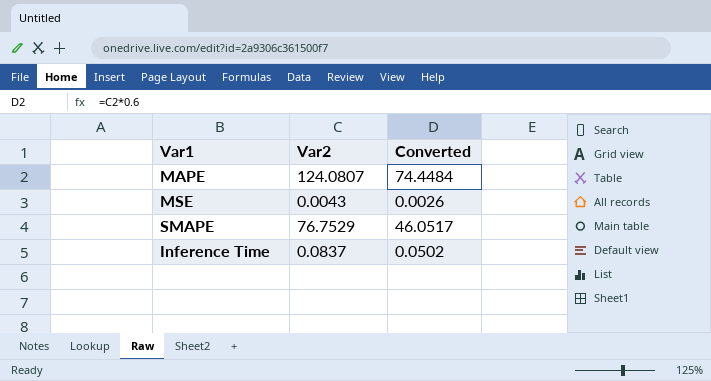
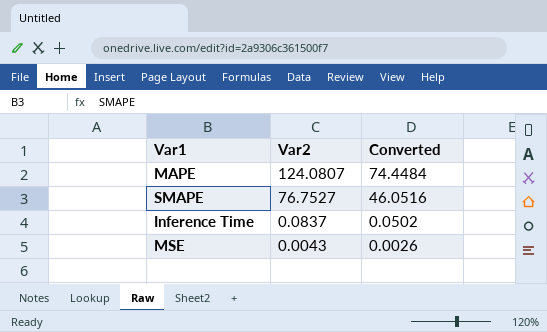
row order: none -> Var2 descending
SMAPE | Var2: 76.7529 -> 76.7527
SMAPE | Converted: 46.0517 -> 46.0516

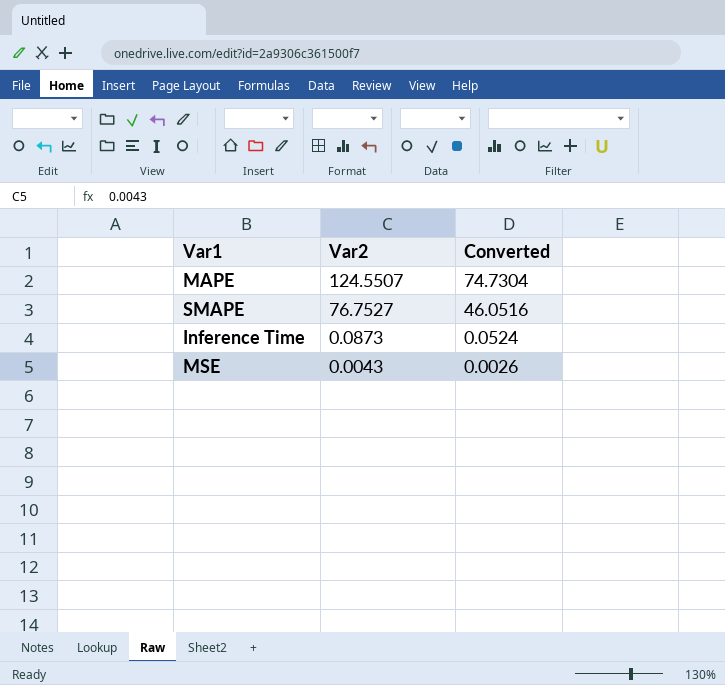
MAPE | Var2: 124.0807 -> 124.5507
MAPE | Converted: 74.4484 -> 74.7304
Inference Time | Var2: 0.0837 -> 0.0873
Inference Time | Converted: 0.0502 -> 0.0524

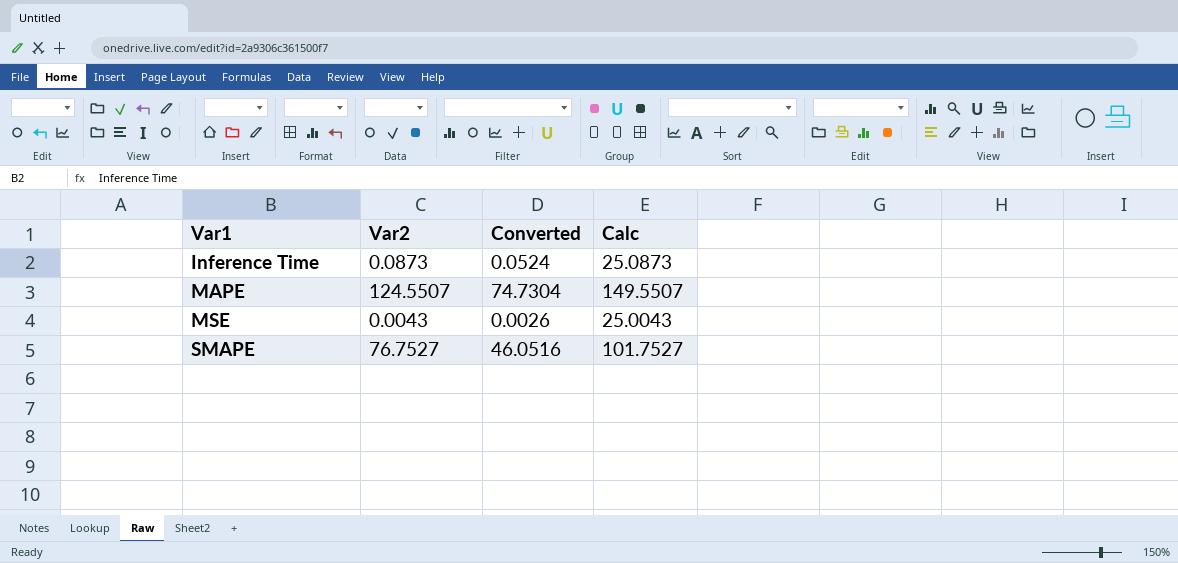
row order: Var2 descending -> Var1 ascending
column Calc | formula: none -> [Var2] + 25

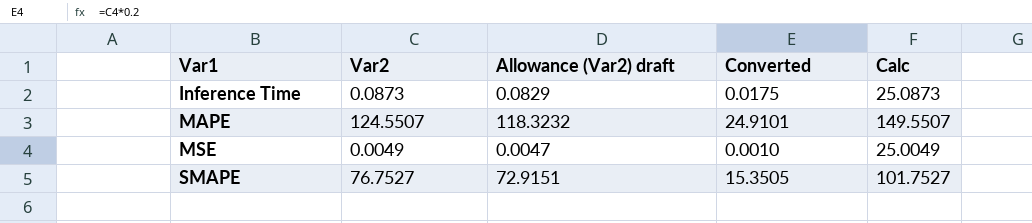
column Allowance (Var2) draft | formula: none -> [Var2] * 0.95
column Converted | formula: [Var2] * 0.6 -> [Var2] * 0.2
MSE | Var2: 0.0043 -> 0.0049
MSE | Calc: 25.0043 -> 25.0049

